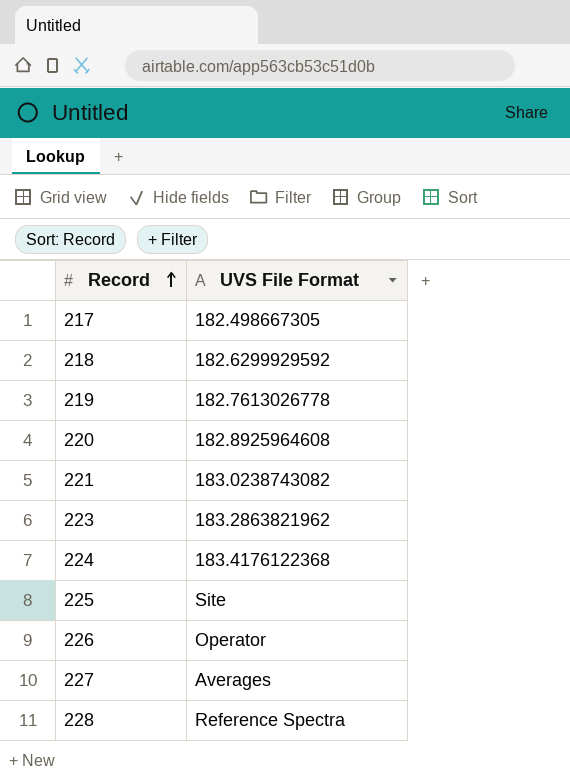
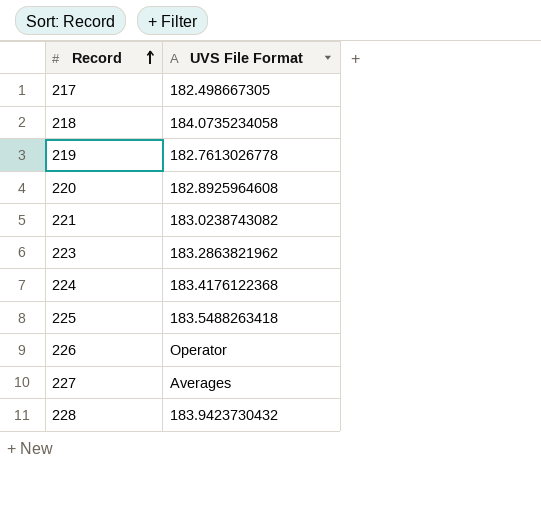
218 | UVS File Format: 182.6299929592 -> 184.0735234058
225 | UVS File Format: Site -> 183.5488263418
228 | UVS File Format: Reference Spectra -> 183.9423730432

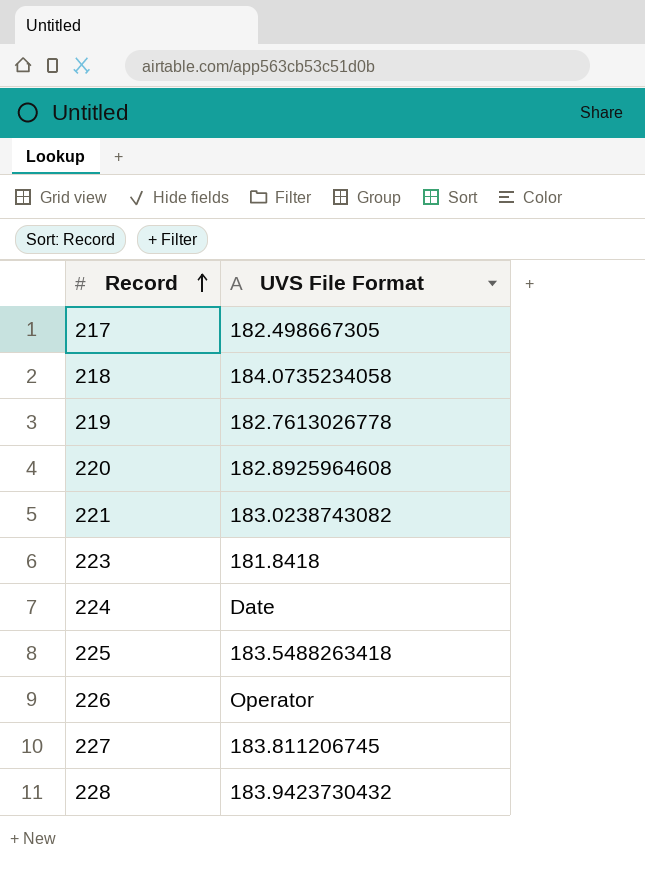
223 | UVS File Format: 183.2863821962 -> 181.8418
224 | UVS File Format: 183.4176122368 -> Date
227 | UVS File Format: Averages -> 183.811206745

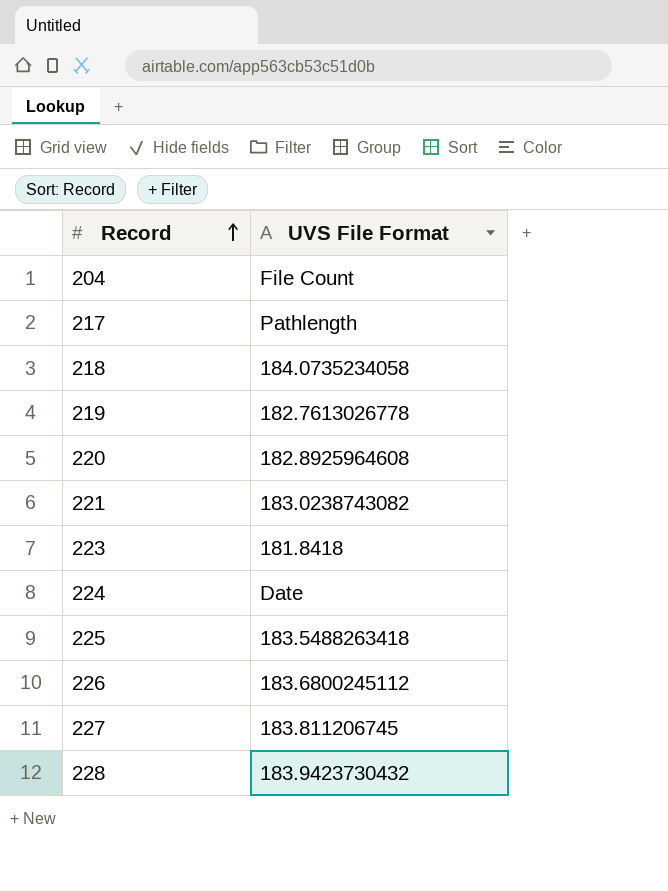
row 204: none -> File Count
217 | UVS File Format: 182.498667305 -> Pathlength
226 | UVS File Format: Operator -> 183.6800245112

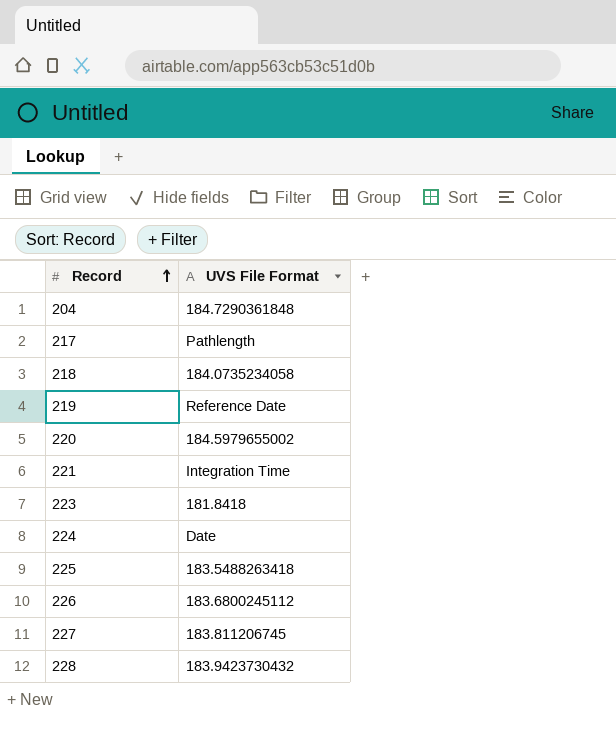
204 | UVS File Format: File Count -> 184.7290361848
219 | UVS File Format: 182.7613026778 -> Reference Date
220 | UVS File Format: 182.8925964608 -> 184.5979655002
221 | UVS File Format: 183.0238743082 -> Integration Time

